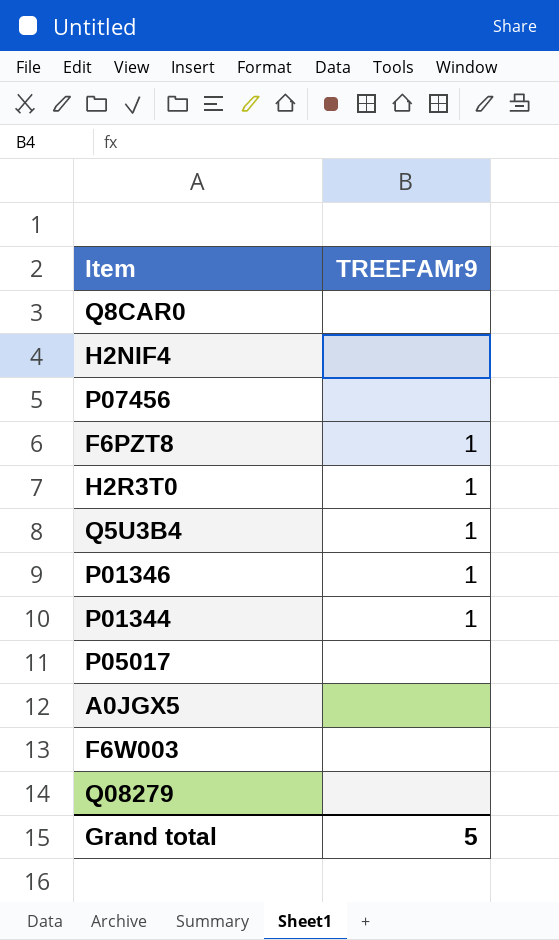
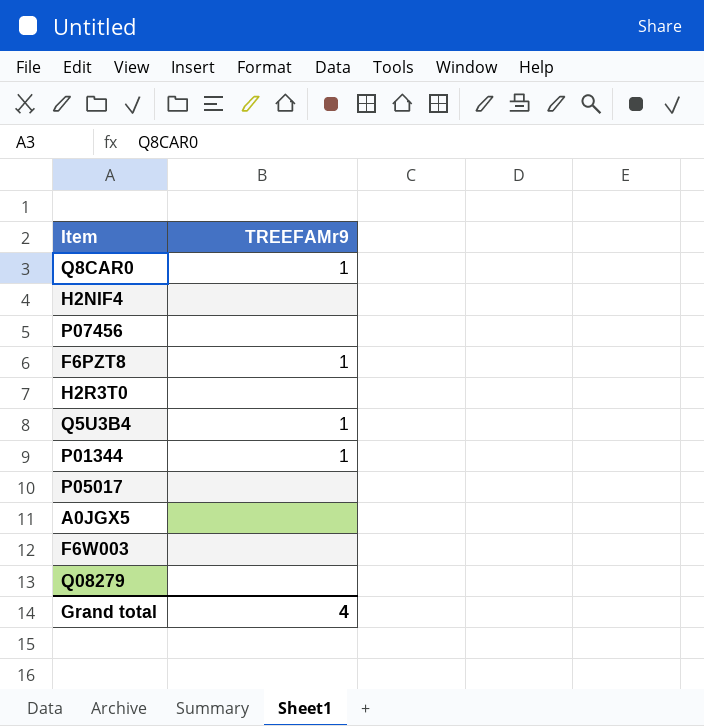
row P01346: 1 -> none
Q8CAR0 | TREEFAMr9: none -> 1
H2R3T0 | TREEFAMr9: 1 -> none
Grand total | TREEFAMr9: 5 -> 4

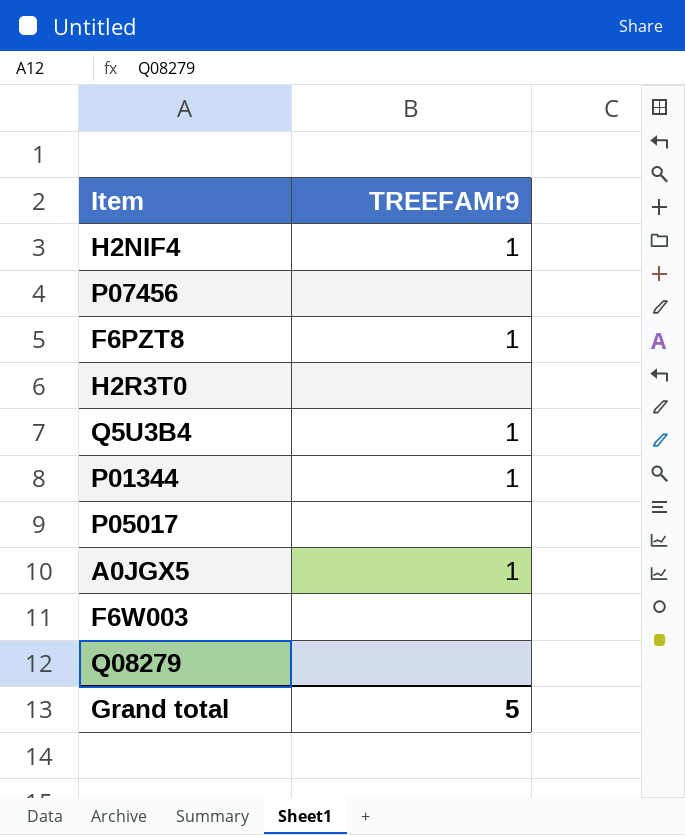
row Q8CAR0: 1 -> none
H2NIF4 | TREEFAMr9: none -> 1
A0JGX5 | TREEFAMr9: none -> 1
Grand total | TREEFAMr9: 4 -> 5

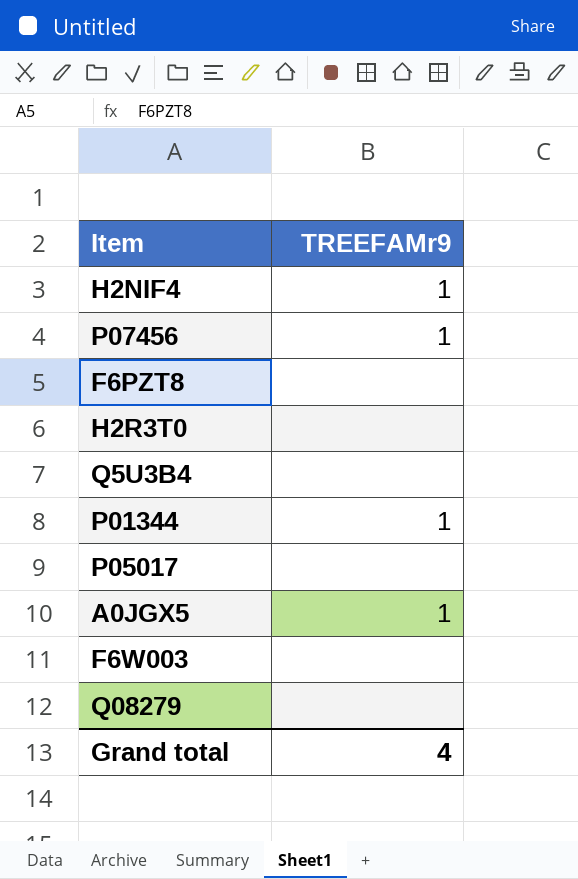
P07456 | TREEFAMr9: none -> 1
F6PZT8 | TREEFAMr9: 1 -> none
Q5U3B4 | TREEFAMr9: 1 -> none
Grand total | TREEFAMr9: 5 -> 4

